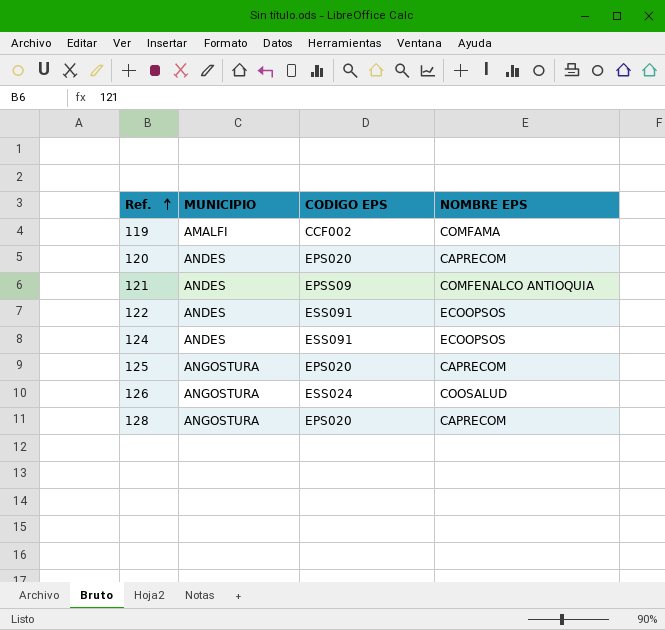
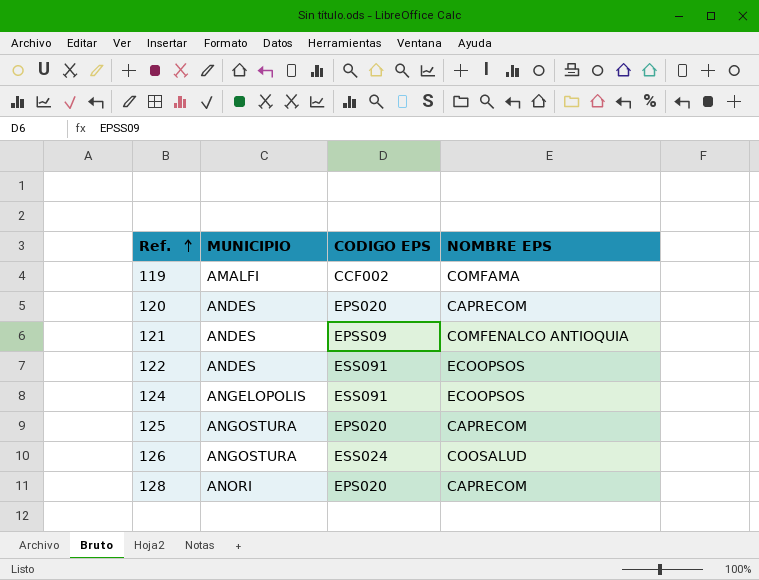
124 | MUNICIPIO: ANDES -> ANGELOPOLIS
128 | MUNICIPIO: ANGOSTURA -> ANORI

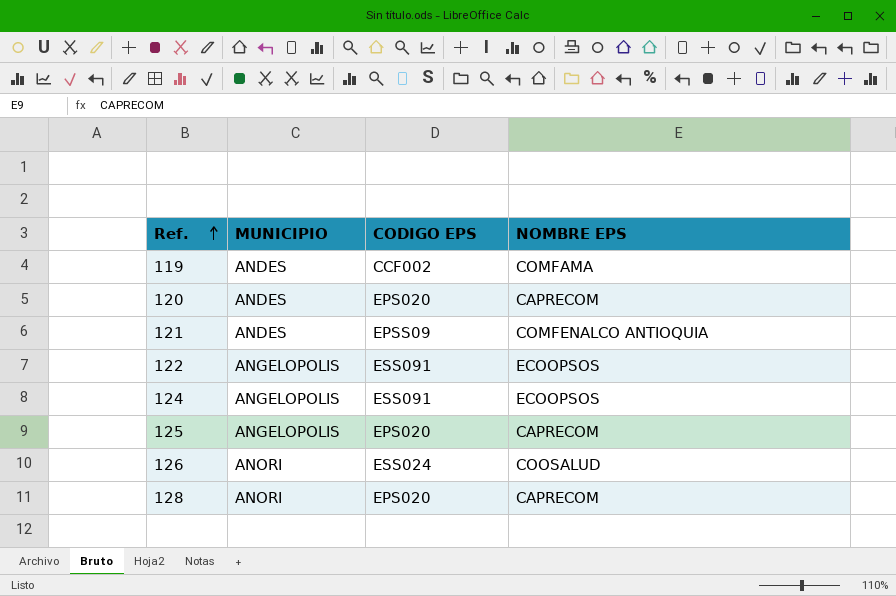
119 | MUNICIPIO: AMALFI -> ANDES
122 | MUNICIPIO: ANDES -> ANGELOPOLIS
125 | MUNICIPIO: ANGOSTURA -> ANGELOPOLIS
126 | MUNICIPIO: ANGOSTURA -> ANORI

